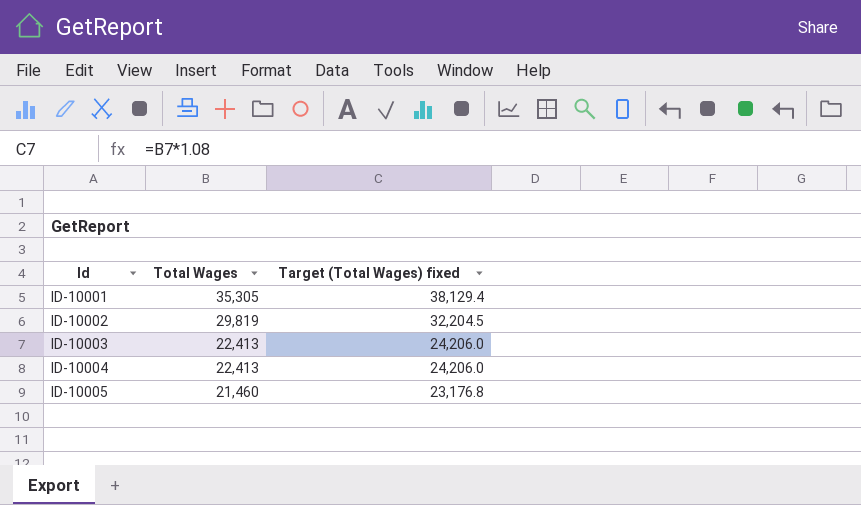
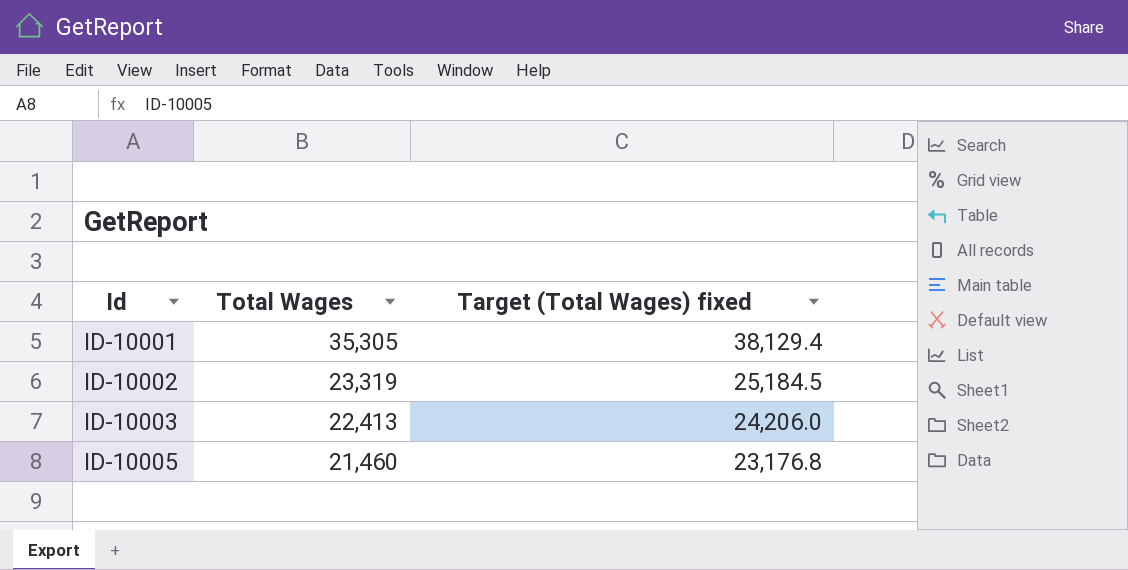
row ID-10004: 22,413 | 24,206.0 -> none
ID-10002 | Total Wages: 29,819 -> 23,319
ID-10002 | Target (Total Wages) fixed: 32,204.5 -> 25,184.5

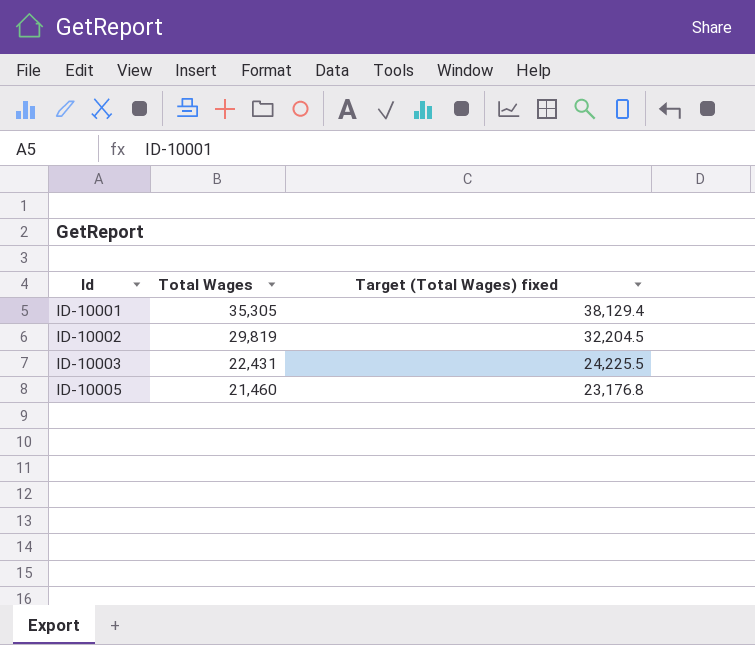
ID-10002 | Total Wages: 23,319 -> 29,819
ID-10002 | Target (Total Wages) fixed: 25,184.5 -> 32,204.5
ID-10003 | Total Wages: 22,413 -> 22,431
ID-10003 | Target (Total Wages) fixed: 24,206.0 -> 24,225.5

